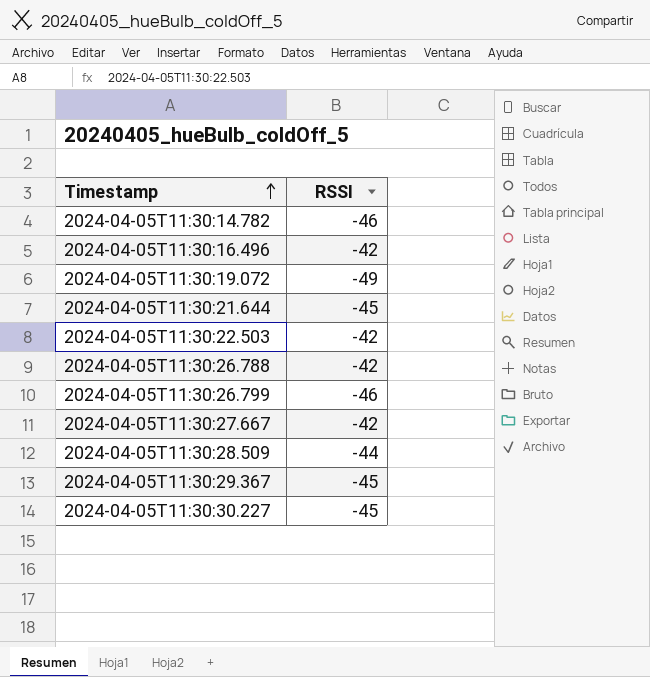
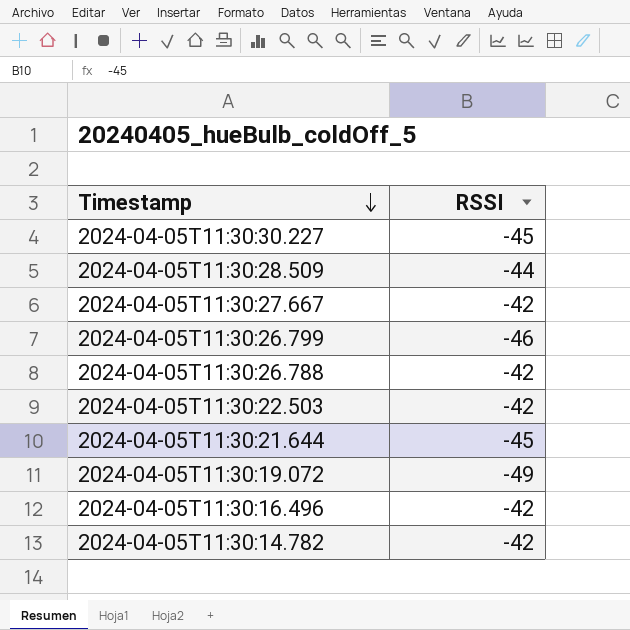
row order: Timestamp ascending -> Timestamp descending
row 2024-04-05T11:30:29.367: -45 -> none
2024-04-05T11:30:14.782 | RSSI: -46 -> -42

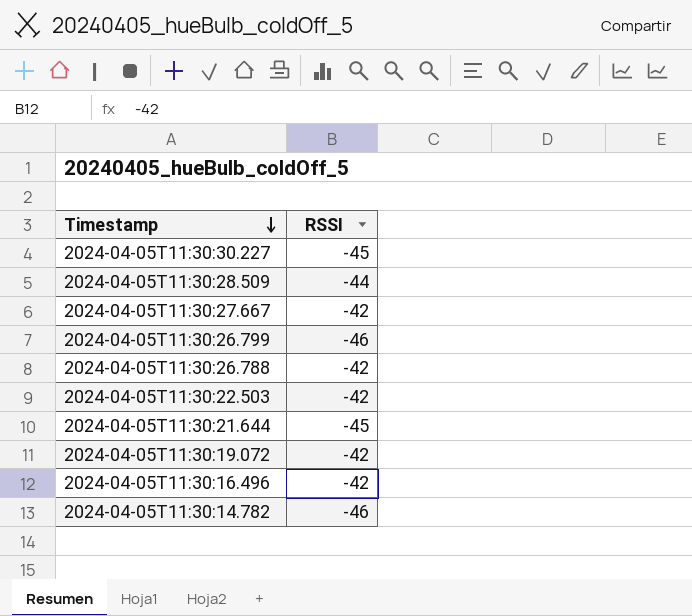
2024-04-05T11:30:19.072 | RSSI: -49 -> -42
2024-04-05T11:30:14.782 | RSSI: -42 -> -46

